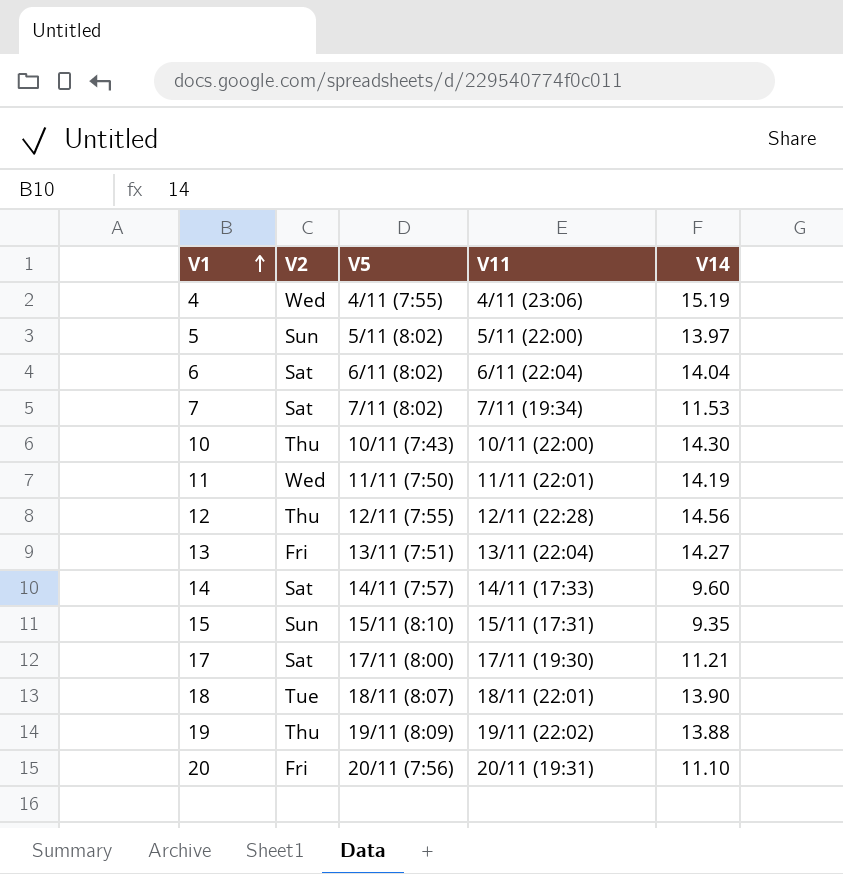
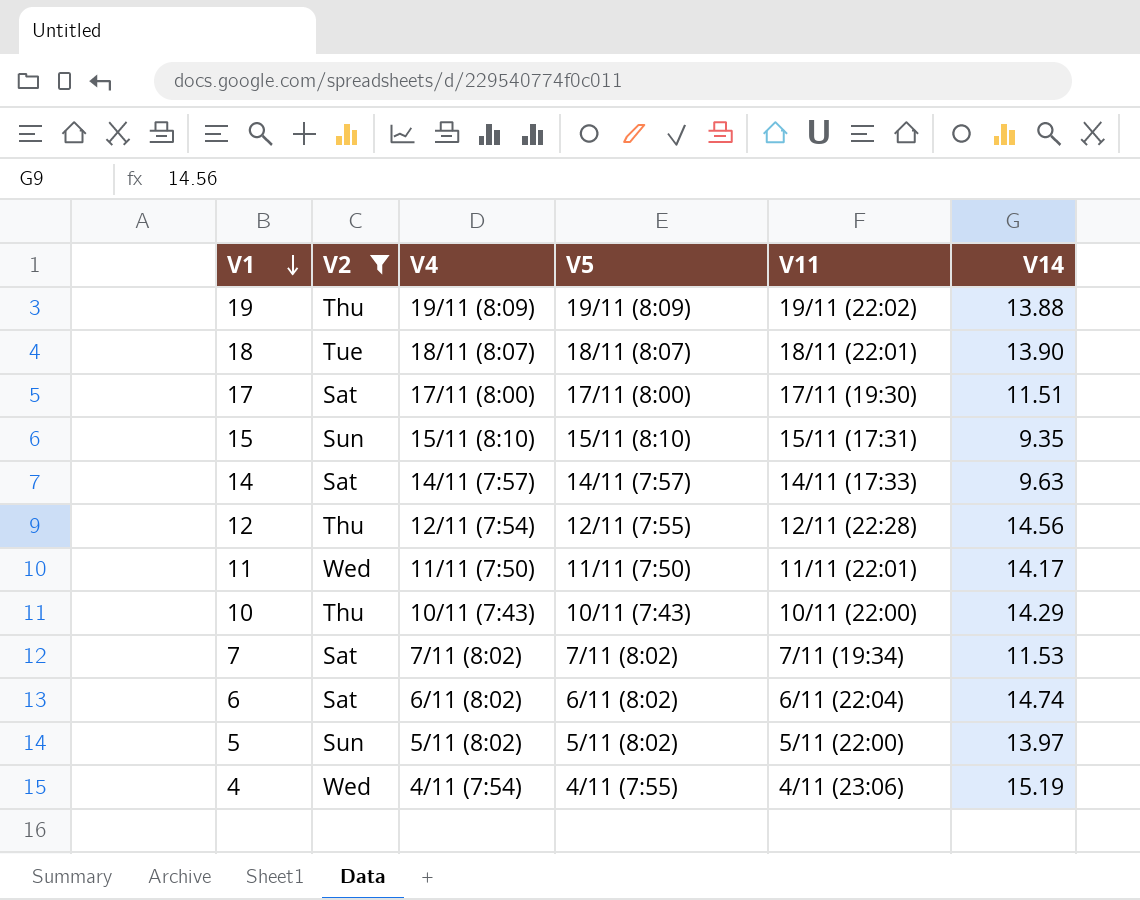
filter: none -> V2 != Fri
row order: V1 ascending -> V1 descending
column V4 | position: none -> 3
17 | V14: 11.21 -> 11.51
14 | V14: 9.60 -> 9.63
11 | V14: 14.19 -> 14.17
10 | V14: 14.30 -> 14.29
6 | V14: 14.04 -> 14.74

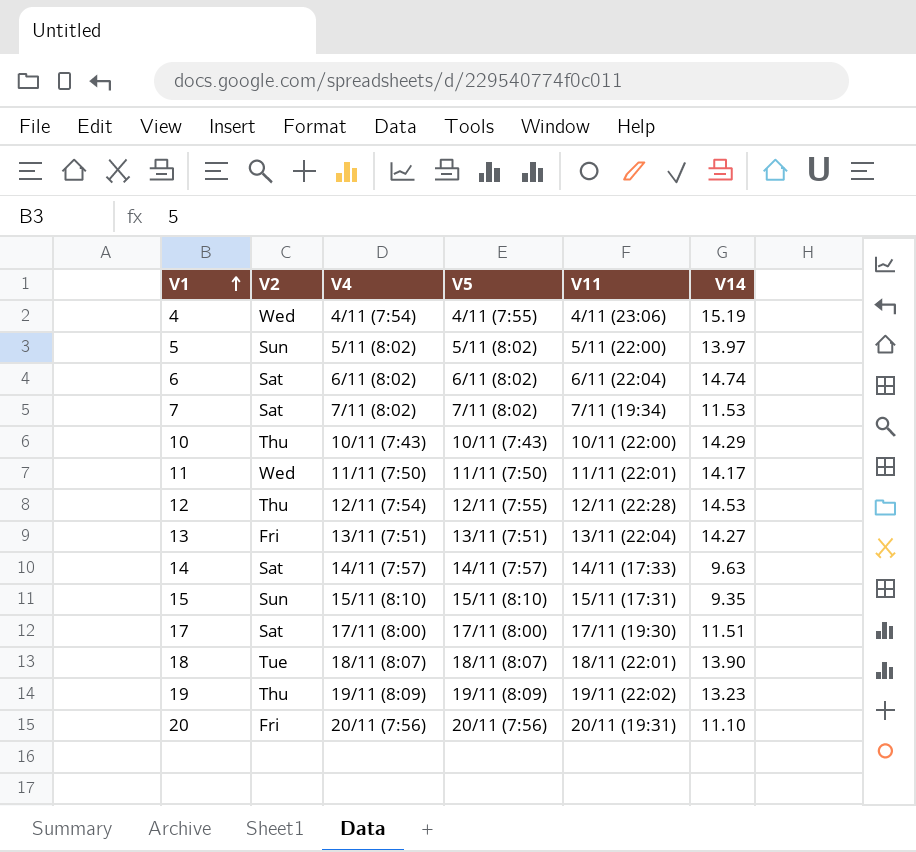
filter: V2 != Fri -> none
row order: V1 descending -> V1 ascending
12 | V14: 14.56 -> 14.53
19 | V14: 13.88 -> 13.23

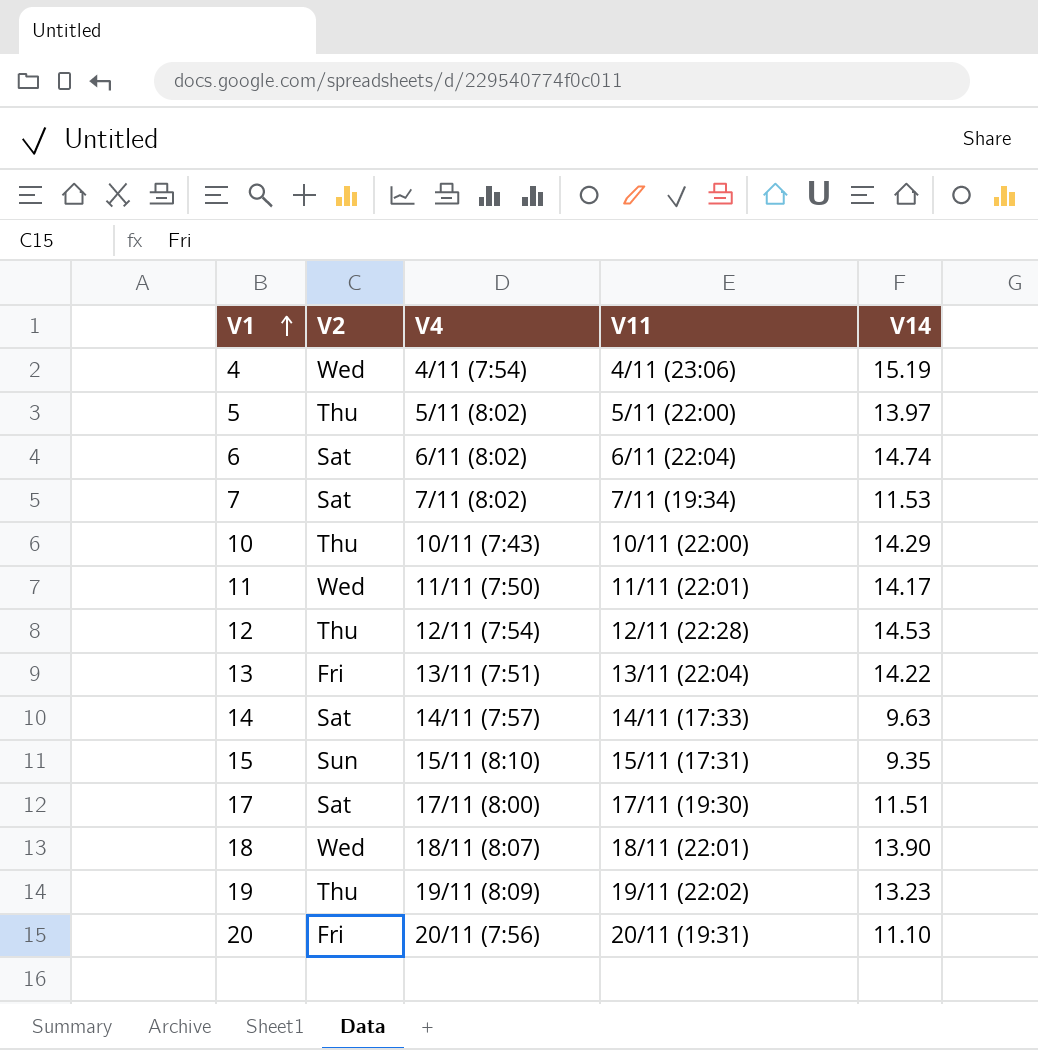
column V5 | position: 4 -> none
5 | V2: Sun -> Thu
13 | V14: 14.27 -> 14.22
18 | V2: Tue -> Wed

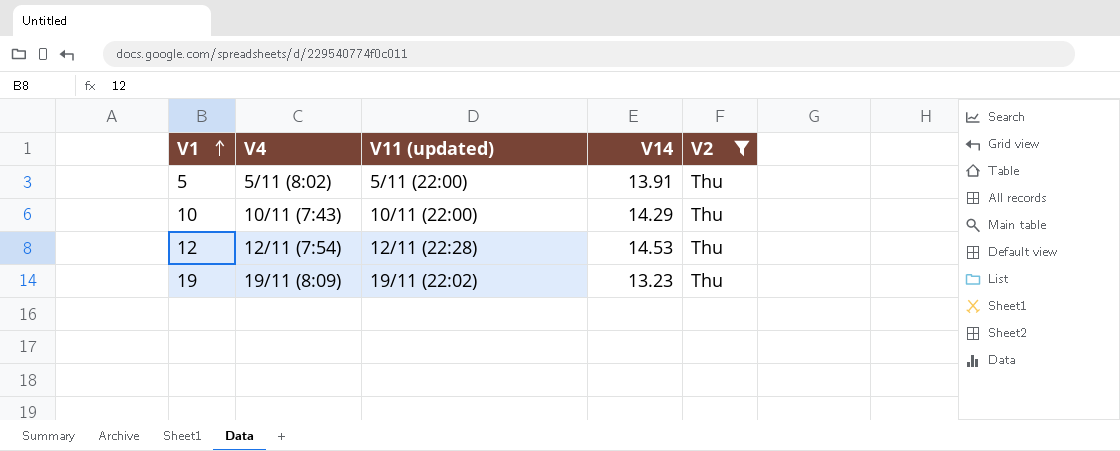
filter: none -> V2 = Thu
column name: V11 -> V11 (updated)
column V2 | position: 2 -> 5
5 | V14: 13.97 -> 13.91

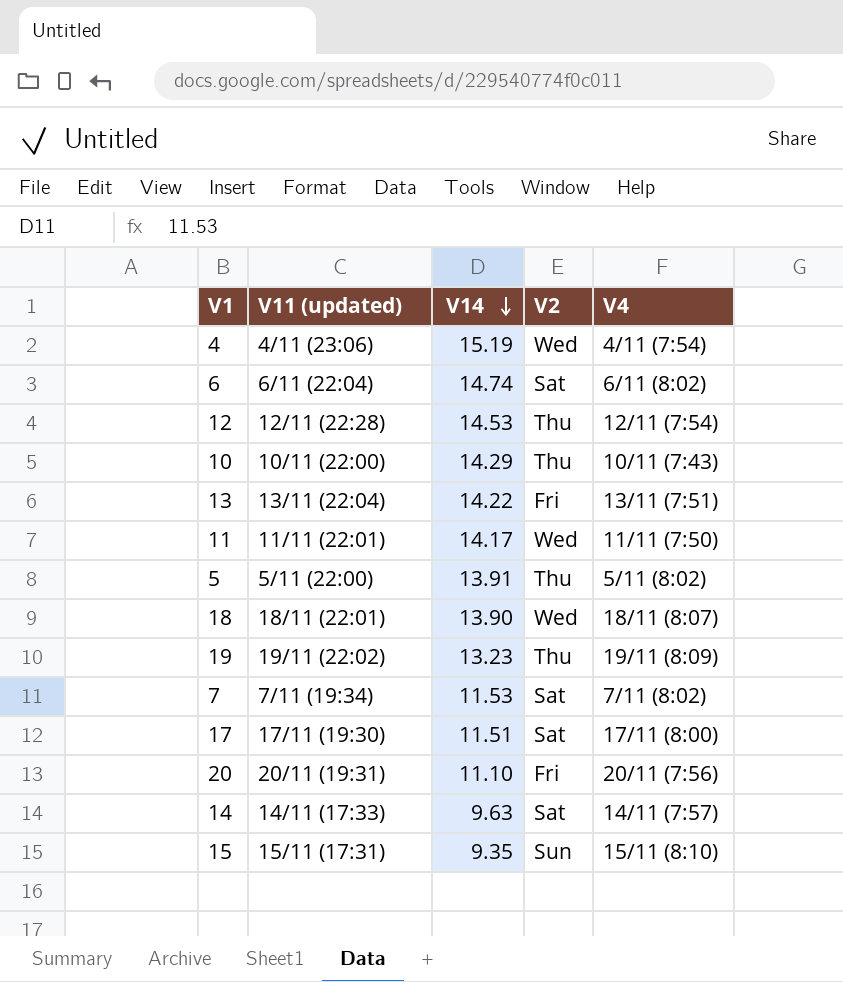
filter: V2 = Thu -> none
row order: V1 ascending -> V14 descending
column V4 | position: 2 -> 5

